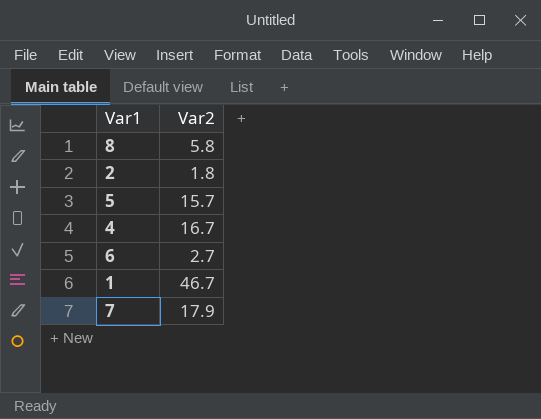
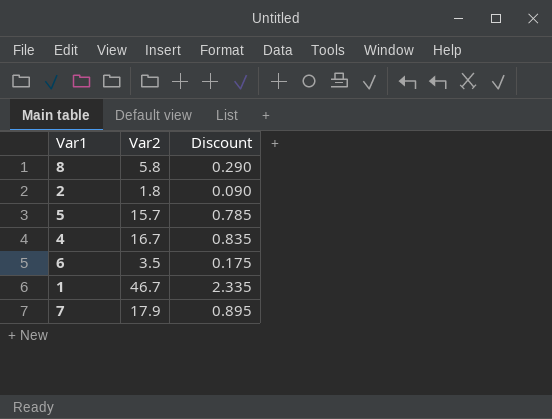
column Discount | formula: none -> [Var2] * 0.05
6 | Var2: 2.7 -> 3.5

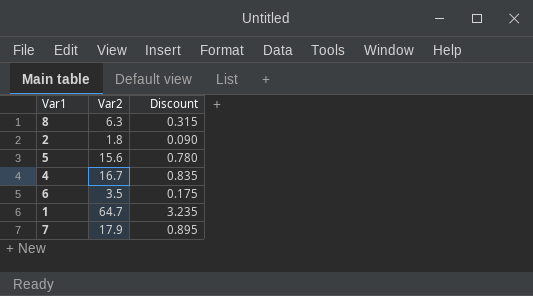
8 | Var2: 5.8 -> 6.3
8 | Discount: 0.290 -> 0.315
5 | Var2: 15.7 -> 15.6
5 | Discount: 0.785 -> 0.780
1 | Var2: 46.7 -> 64.7
1 | Discount: 2.335 -> 3.235

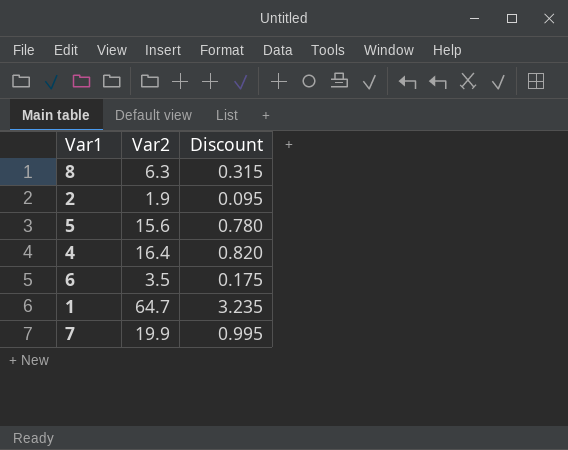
2 | Var2: 1.8 -> 1.9
2 | Discount: 0.090 -> 0.095
4 | Var2: 16.7 -> 16.4
4 | Discount: 0.835 -> 0.820
7 | Var2: 17.9 -> 19.9
7 | Discount: 0.895 -> 0.995

